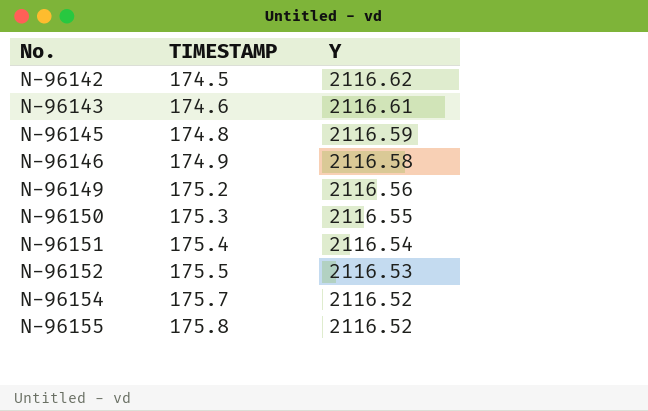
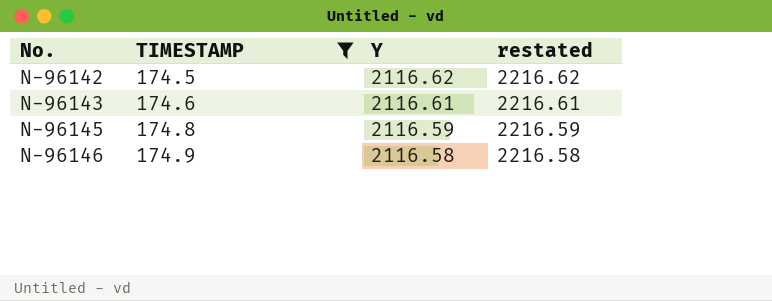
filter: none -> TIMESTAMP <= 174.9
column restated | formula: none -> [Y] + 100

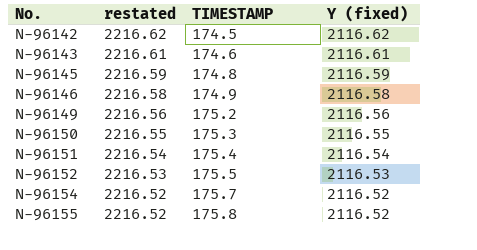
filter: TIMESTAMP <= 174.9 -> none
column restated | position: 4 -> 2
column name: Y -> Y (fixed)

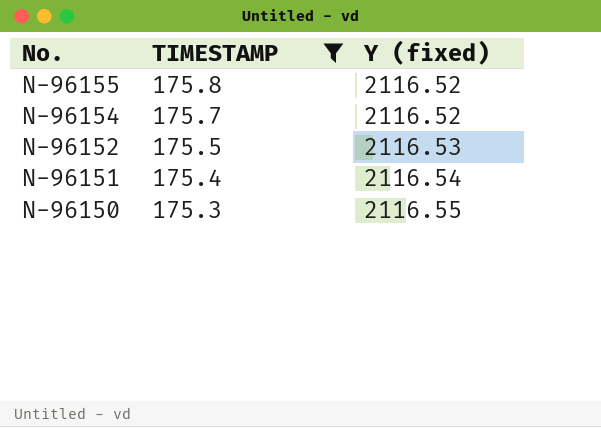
filter: none -> TIMESTAMP >= 175.3
row order: No. ascending -> No. descending
column restated | formula: [Y (fixed)] + 100 -> none

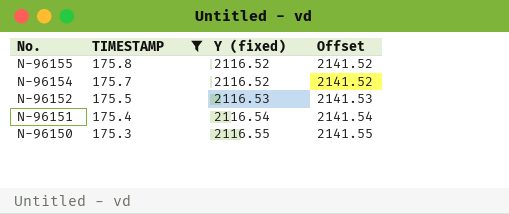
column Offset | formula: none -> [Y (fixed)] + 25

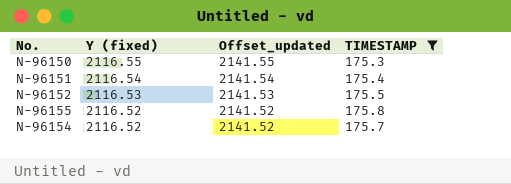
row order: No. descending -> Y (fixed) descending
column name: Offset -> Offset_updated
column TIMESTAMP | position: 2 -> 4

